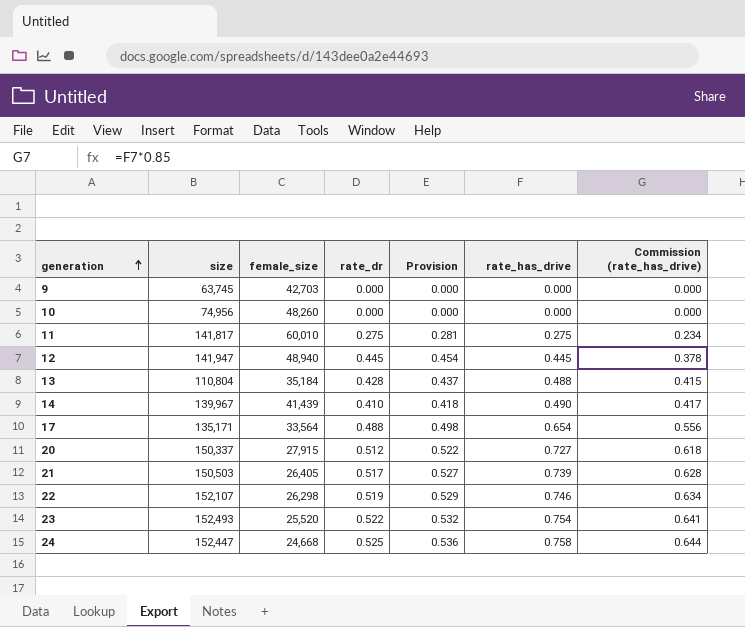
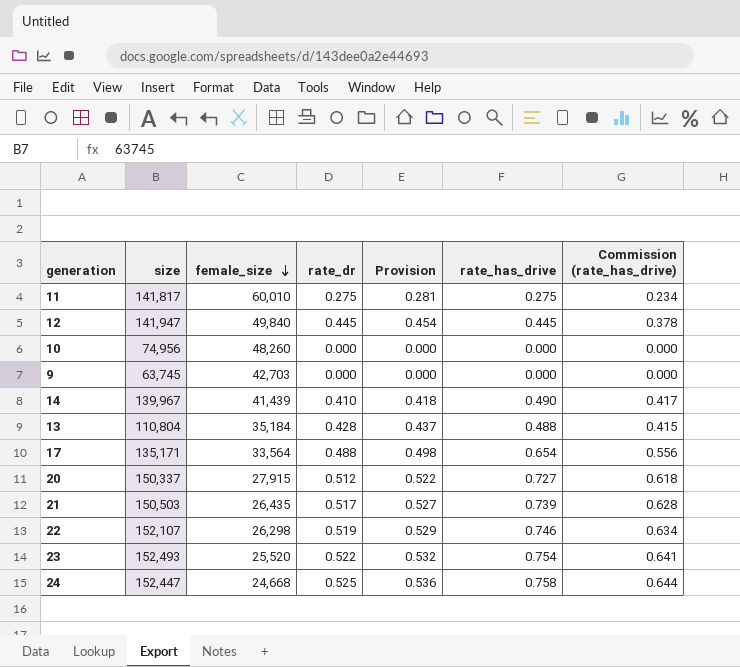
row order: generation ascending -> female_size descending
12 | female_size: 48,940 -> 49,840
21 | female_size: 26,405 -> 26,435

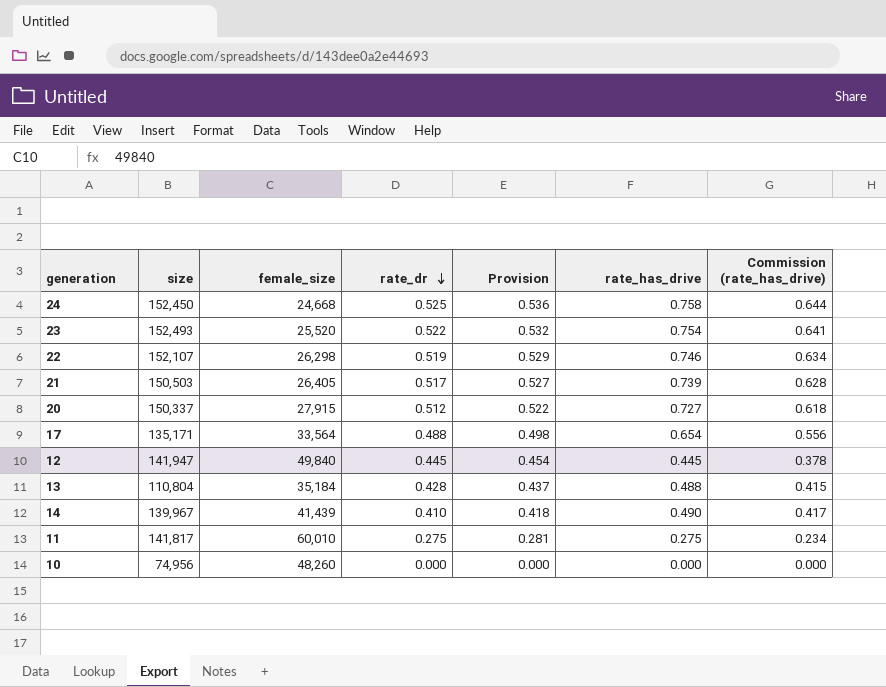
row order: female_size descending -> rate_dr descending
row 9: 63,745 | 42,703 | 0.000 | 0.000 | 0.000 | 0.000 -> none
24 | size: 152,447 -> 152,450
21 | female_size: 26,435 -> 26,405

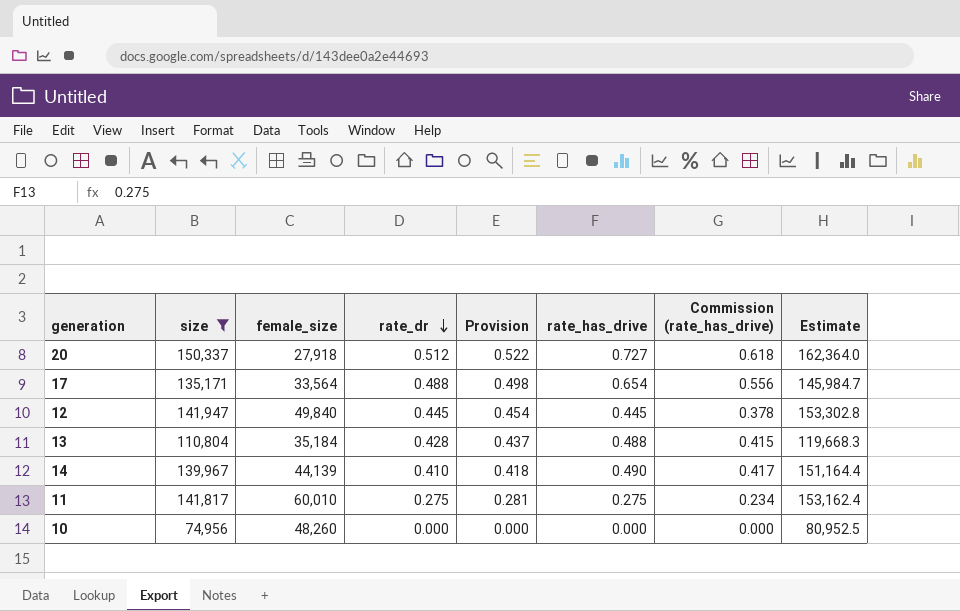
filter: none -> size <= 150,337
column Estimate | formula: none -> [size] * 1.08
20 | female_size: 27,915 -> 27,918
14 | female_size: 41,439 -> 44,139

